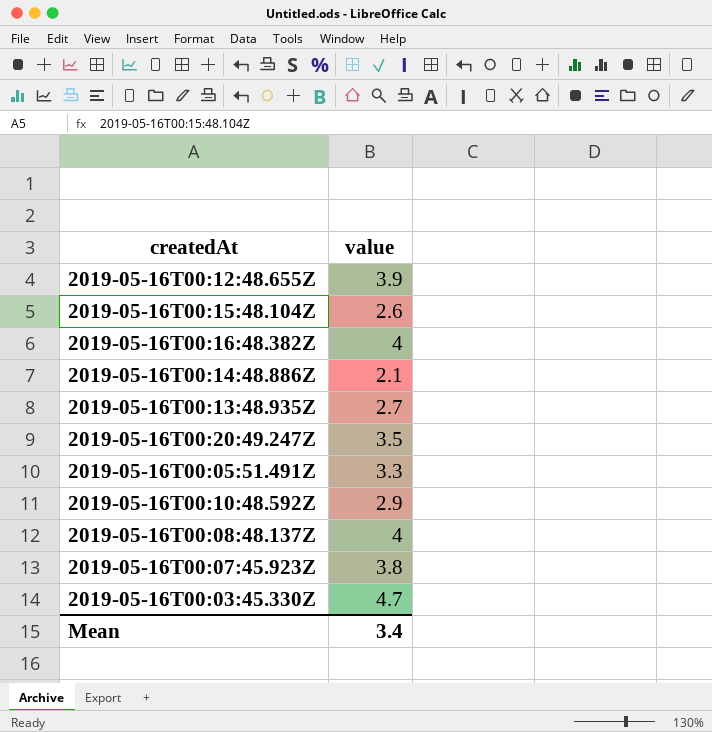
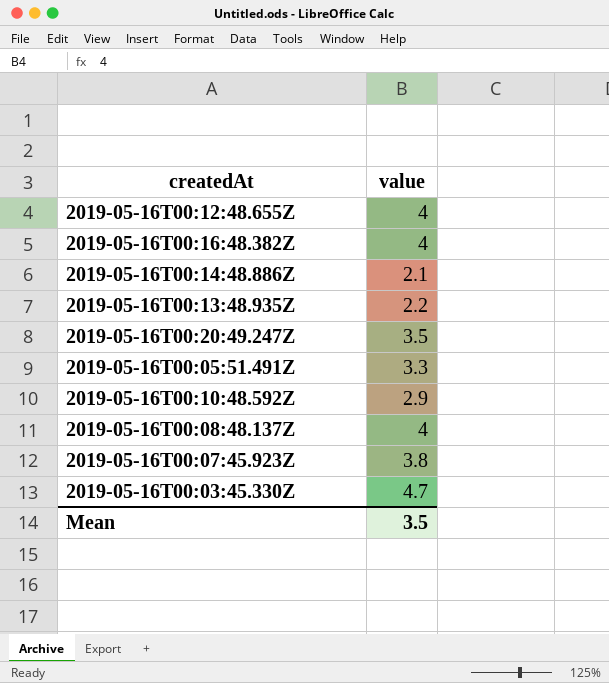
row 2019-05-16T00:15:48.104Z: 2.6 -> none
2019-05-16T00:12:48.655Z | value: 3.9 -> 4
2019-05-16T00:13:48.935Z | value: 2.7 -> 2.2
Mean | value: 3.4 -> 3.5

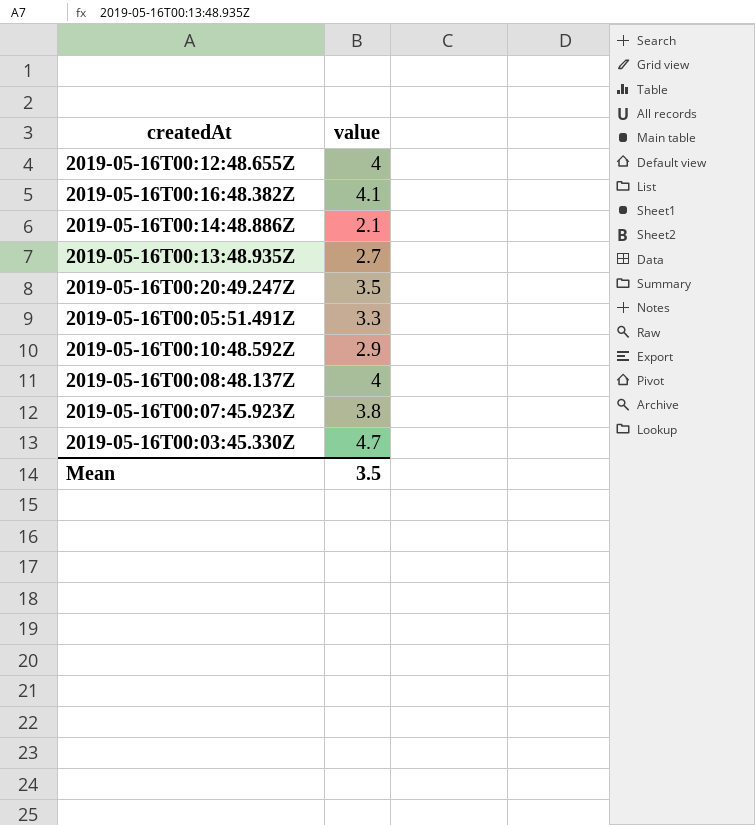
2019-05-16T00:16:48.382Z | value: 4 -> 4.1
2019-05-16T00:13:48.935Z | value: 2.2 -> 2.7

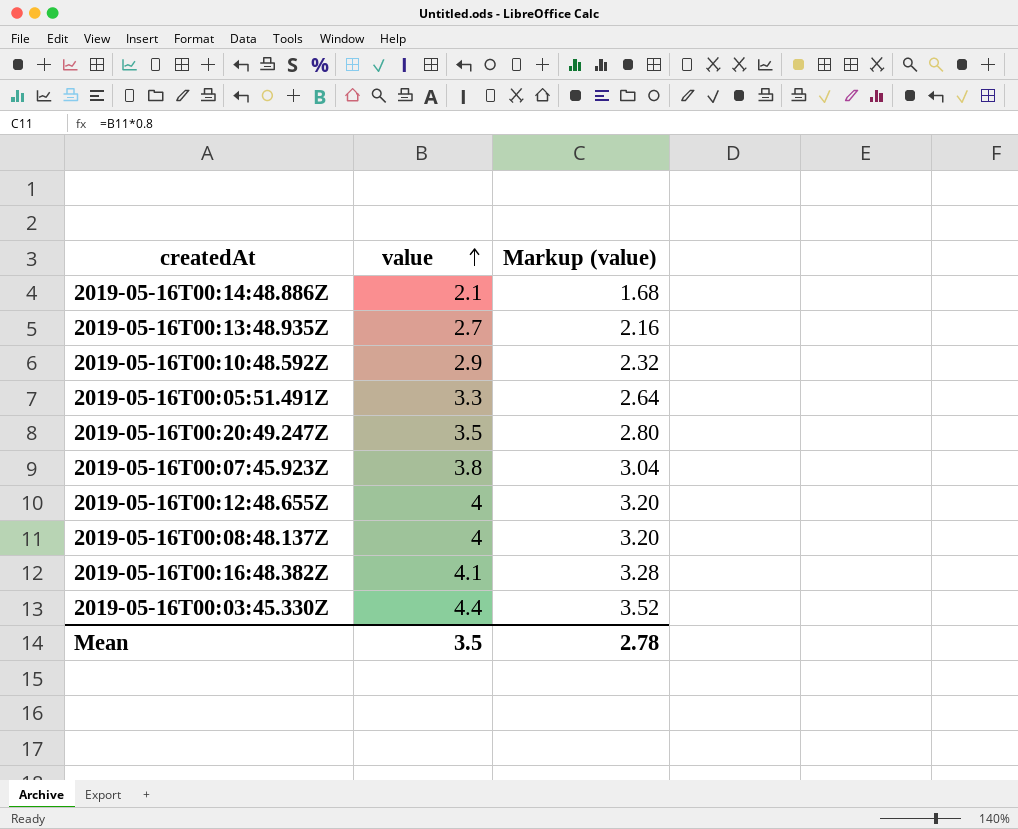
row order: none -> value ascending
column Markup (value) | formula: none -> [value] * 0.8
2019-05-16T00:03:45.330Z | value: 4.7 -> 4.4

